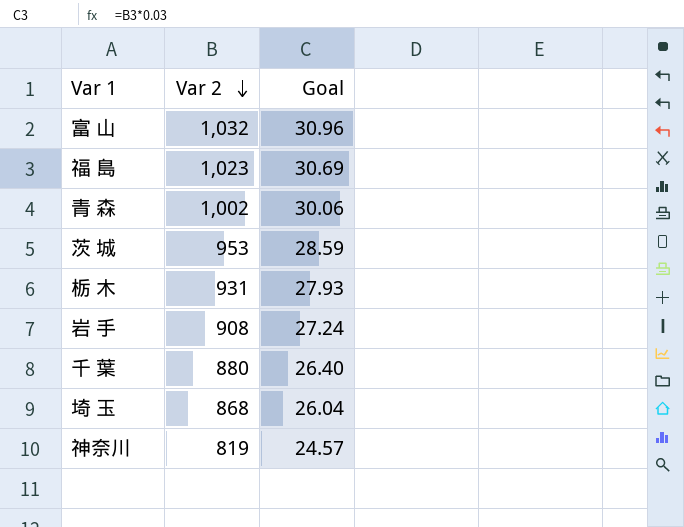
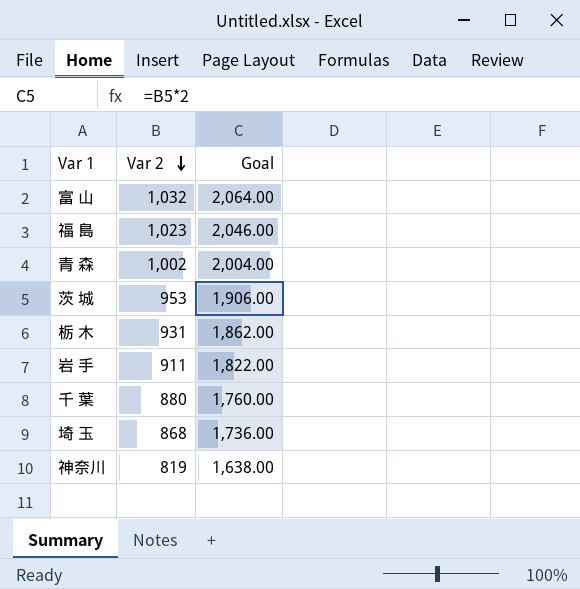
column Goal | formula: [Var 2] * 0.03 -> [Var 2] * 2
岩 手 | Var 2: 908 -> 911

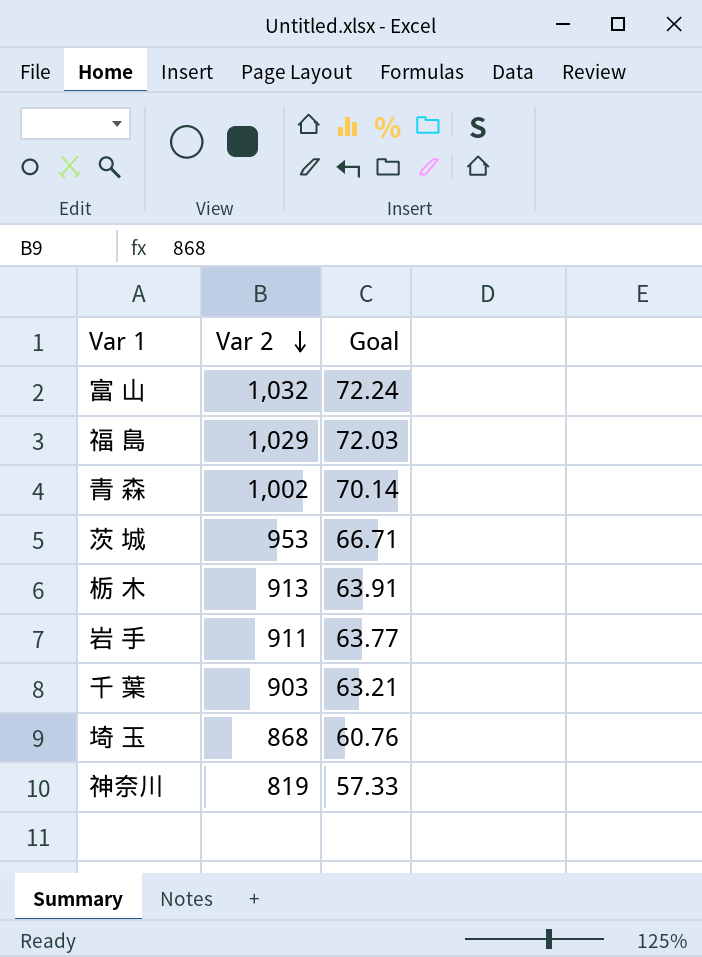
column Goal | formula: [Var 2] * 2 -> [Var 2] * 0.07
福 島 | Var 2: 1,023 -> 1,029
栃 木 | Var 2: 931 -> 913
千 葉 | Var 2: 880 -> 903

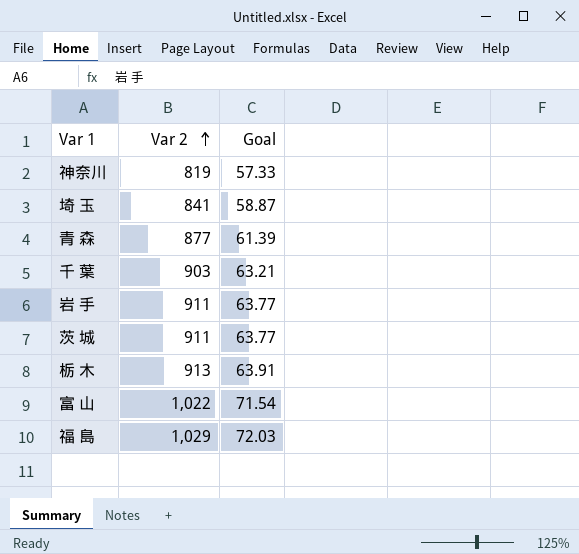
row order: Var 2 descending -> Var 2 ascending
埼 玉 | Var 2: 868 -> 841
埼 玉 | Goal: 60.76 -> 58.87
青 森 | Var 2: 1,002 -> 877
青 森 | Goal: 70.14 -> 61.39
茨 城 | Var 2: 953 -> 911
茨 城 | Goal: 66.71 -> 63.77
富 山 | Var 2: 1,032 -> 1,022
富 山 | Goal: 72.24 -> 71.54

